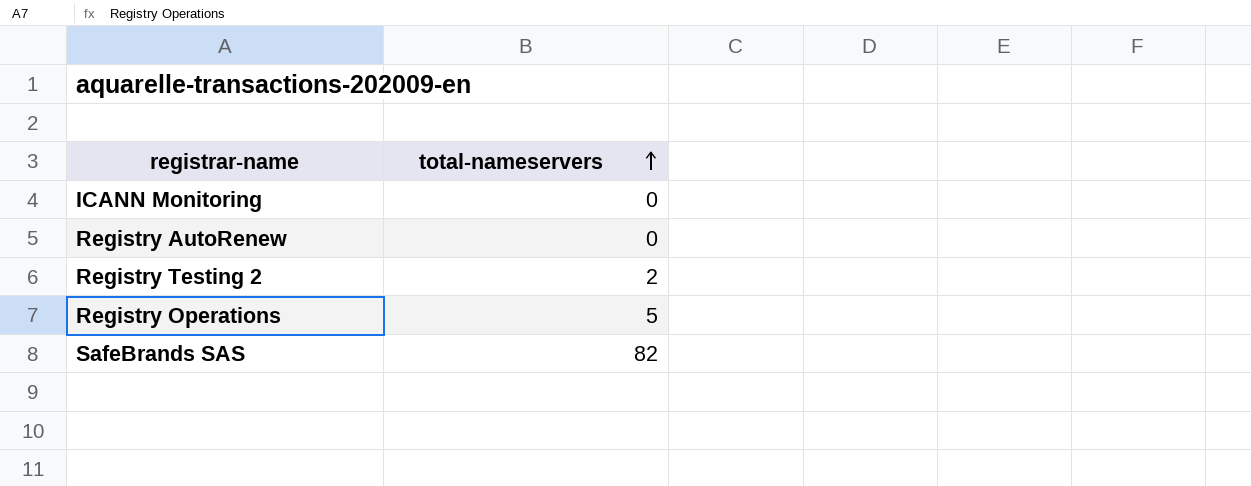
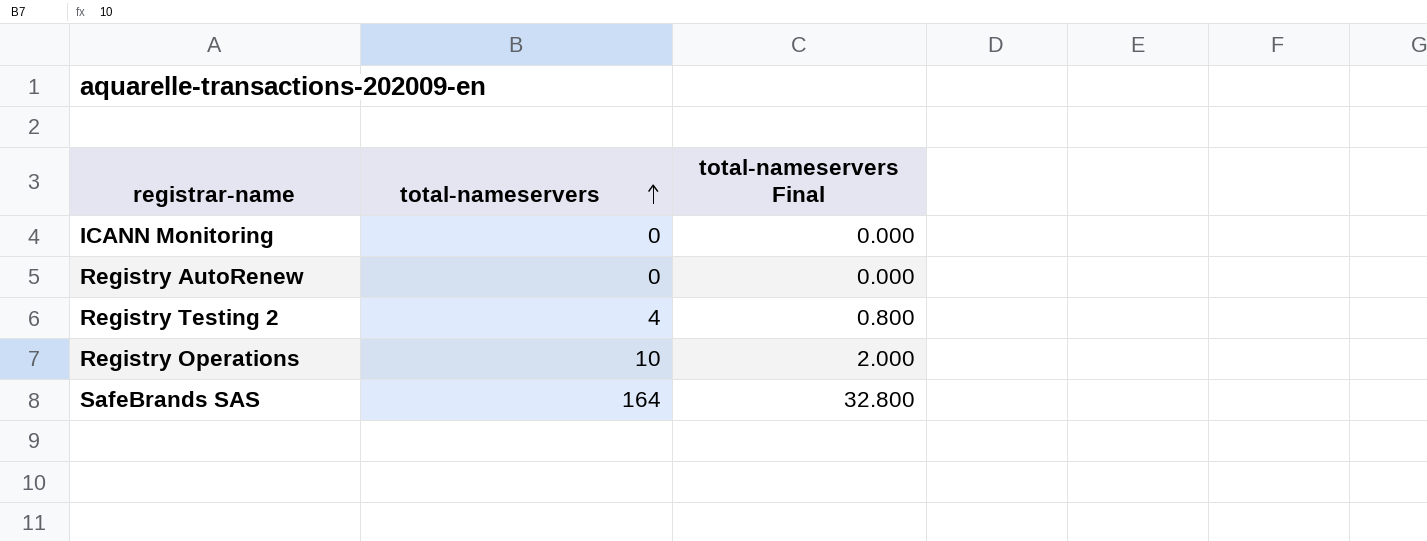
column total-nameservers Final | formula: none -> [total-nameservers] * 0.2
Registry Testing 2 | total-nameservers: 2 -> 4
Registry Operations | total-nameservers: 5 -> 10
SafeBrands SAS | total-nameservers: 82 -> 164

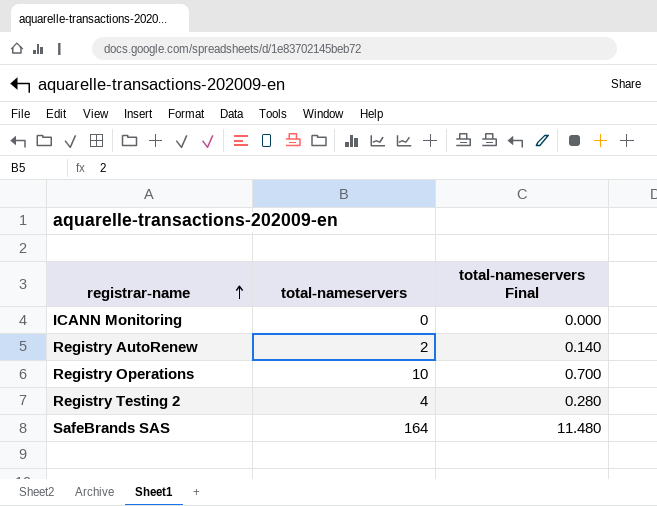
row order: total-nameservers ascending -> registrar-name ascending
column total-nameservers Final | formula: [total-nameservers] * 0.2 -> [total-nameservers] * 0.07
Registry AutoRenew | total-nameservers: 0 -> 2

